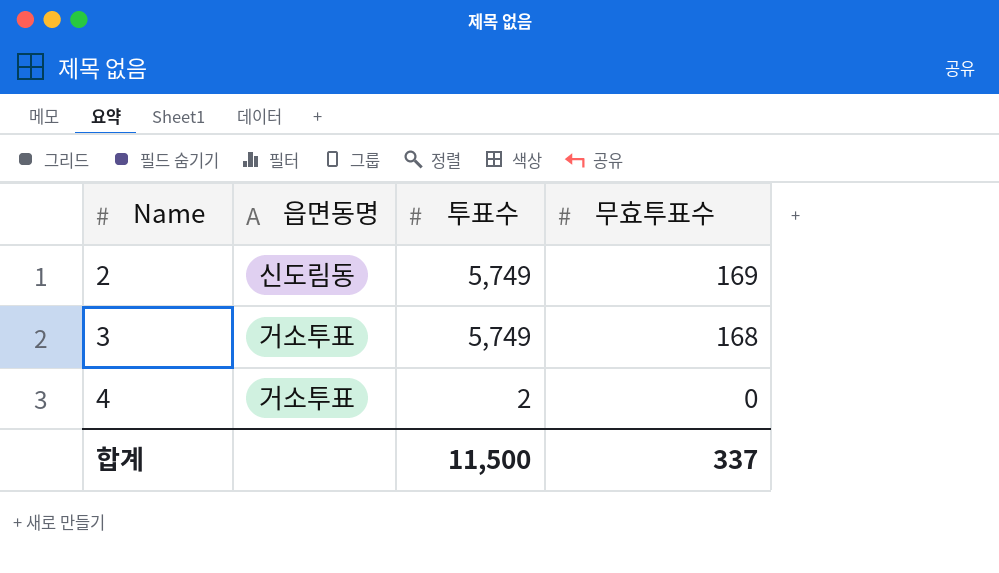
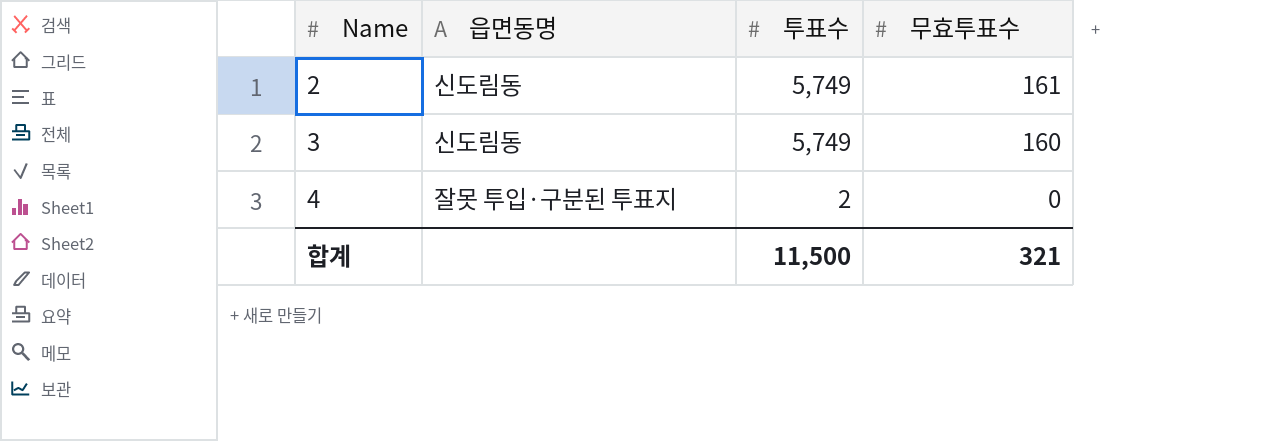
2 | 무효투표수: 169 -> 161
3 | 읍면동명: 거소투표 -> 신도림동
3 | 무효투표수: 168 -> 160
4 | 읍면동명: 거소투표 -> 잘못 투입·구분된 투표지
합계 | 무효투표수: 337 -> 321

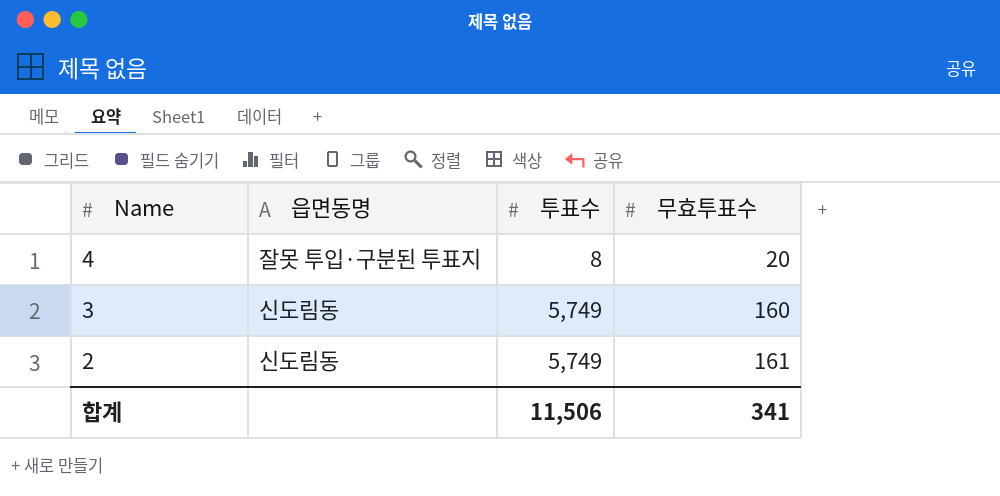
row order: Name ascending -> Name descending
4 | 투표수: 2 -> 8
4 | 무효투표수: 0 -> 20
합계 | 투표수: 11,500 -> 11,506
합계 | 무효투표수: 321 -> 341

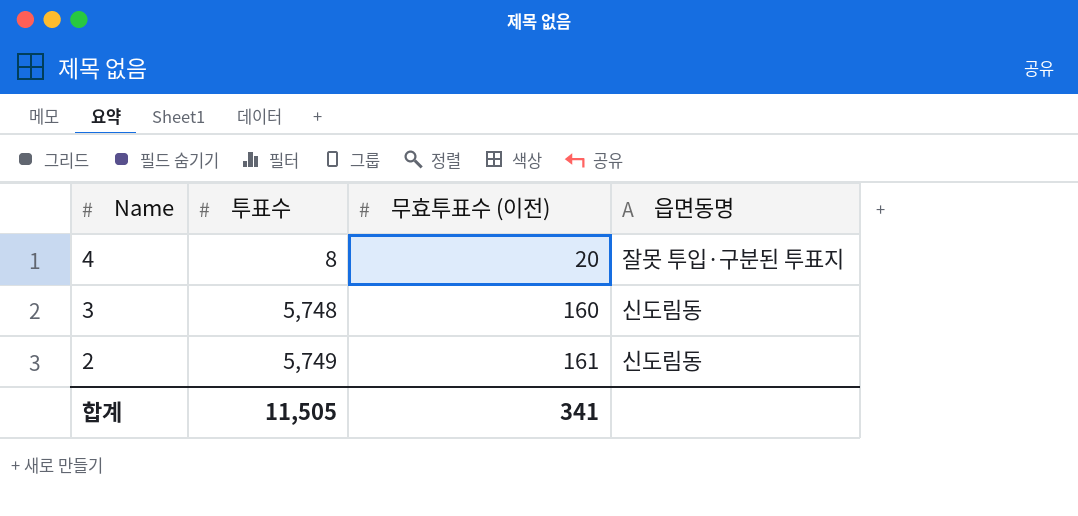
column name: 무효투표수 -> 무효투표수 (이전)
column 읍면동명 | position: 2 -> 4
3 | 투표수: 5,749 -> 5,748
합계 | 투표수: 11,506 -> 11,505

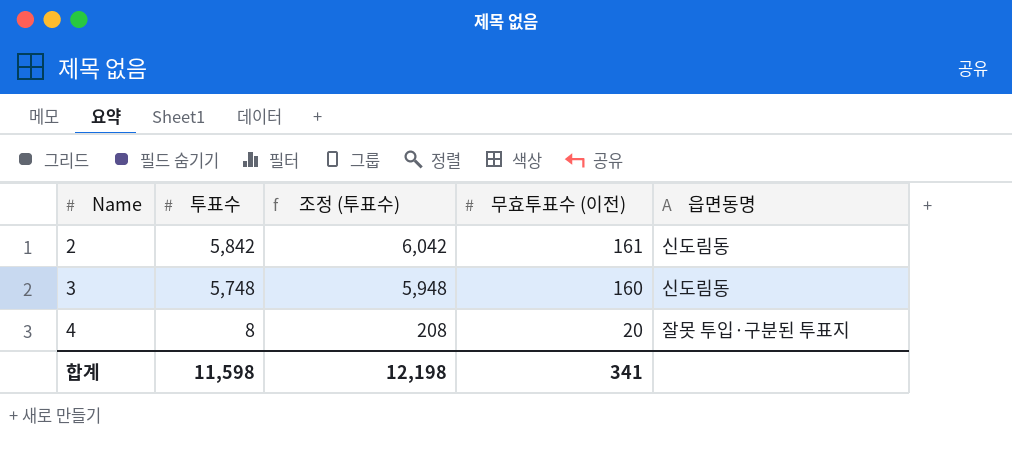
row order: Name descending -> Name ascending
column 조정 (투표수) | formula: none -> [투표수] + 200
2 | 투표수: 5,749 -> 5,842
합계 | 투표수: 11,505 -> 11,598

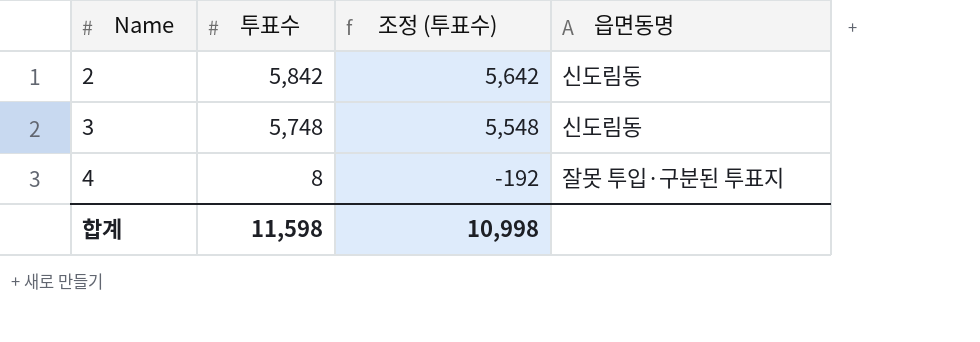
column 무효투표수 (이전) | position: 4 -> none
column 조정 (투표수) | formula: [투표수] + 200 -> [투표수] - 200
합계 | 조정 (투표수): 12,198 -> 10,998

